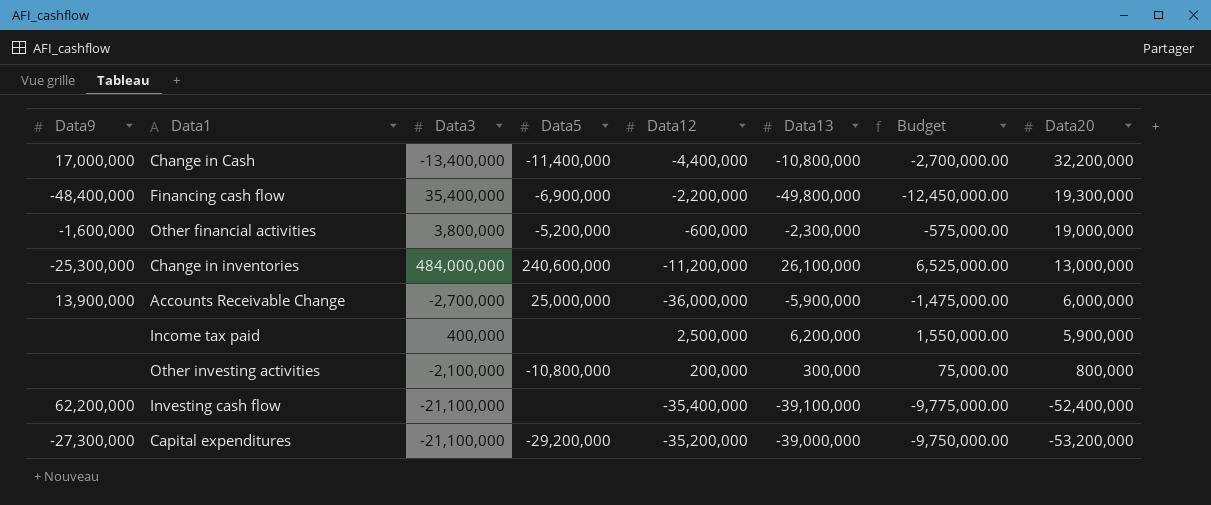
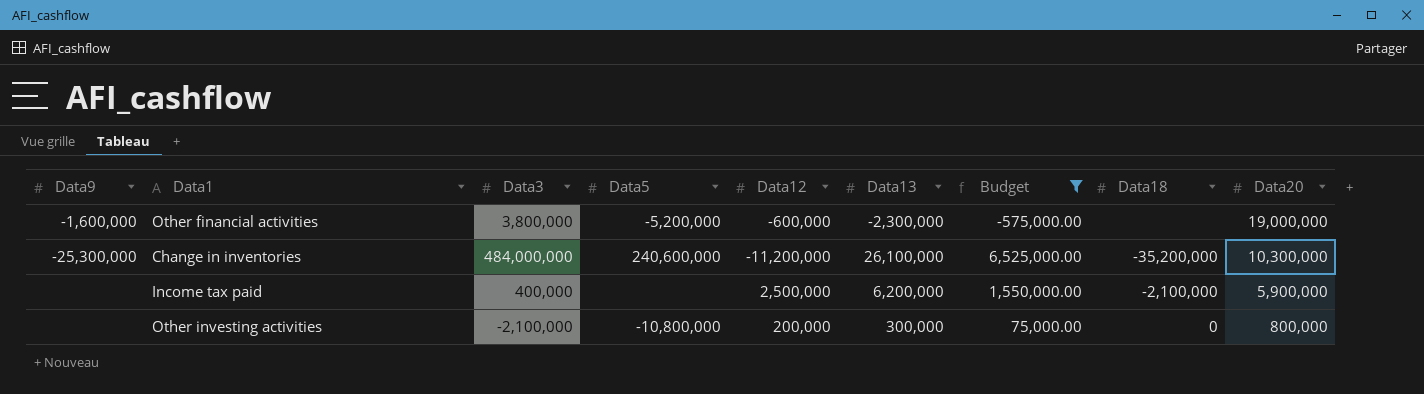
filter: none -> Budget >= -575,000.00
column Data18 | position: none -> 8
Change in inventories | Data20: 13,000,000 -> 10,300,000

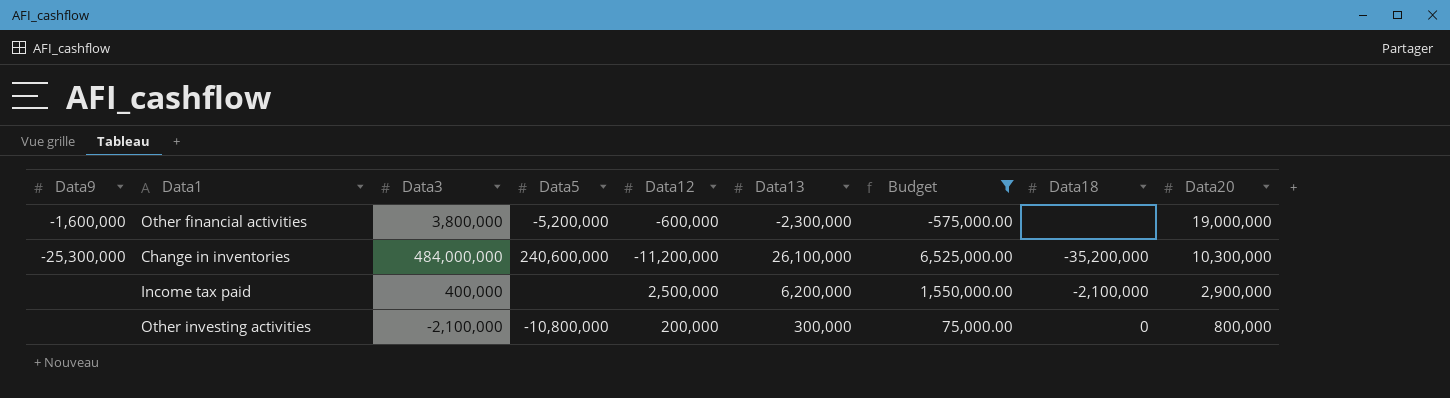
Income tax paid | Data20: 5,900,000 -> 2,900,000

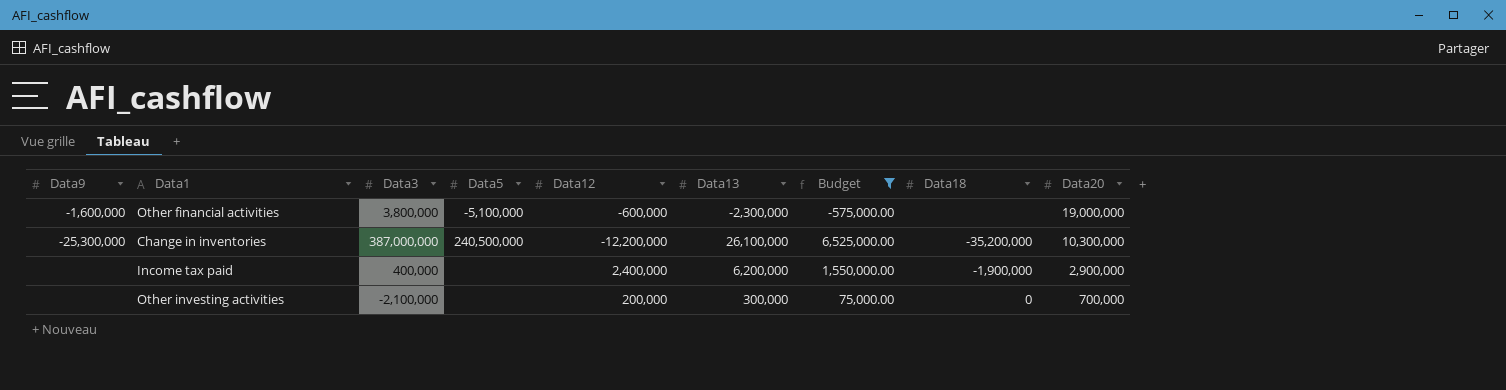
Other financial activities | Data5: -5,200,000 -> -5,100,000
Change in inventories | Data3: 484,000,000 -> 387,000,000
Change in inventories | Data5: 240,600,000 -> 240,500,000
Change in inventories | Data12: -11,200,000 -> -12,200,000
Income tax paid | Data12: 2,500,000 -> 2,400,000
Income tax paid | Data18: -2,100,000 -> -1,900,000
Other investing activities | Data5: -10,800,000 -> none
Other investing activities | Data20: 800,000 -> 700,000

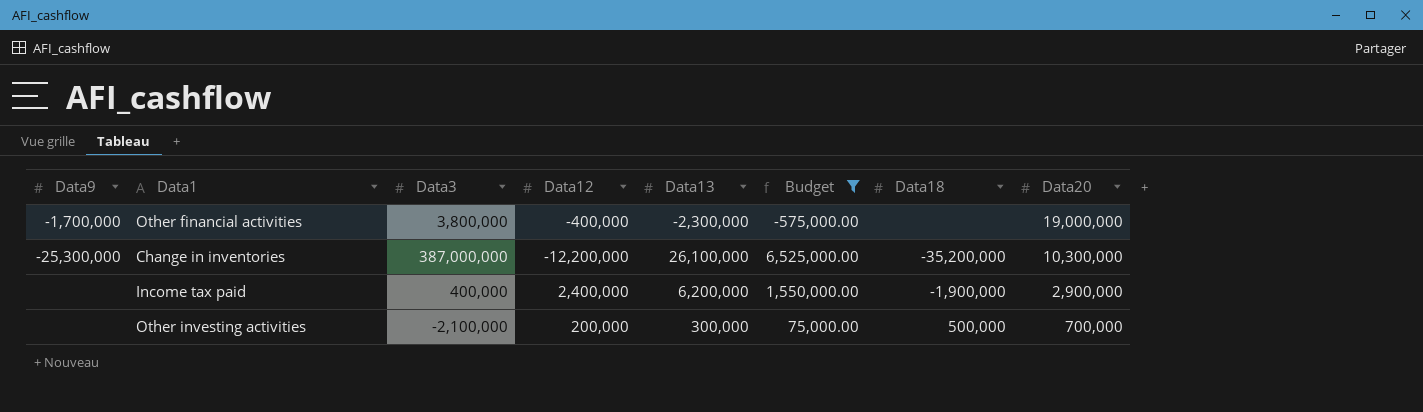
column Data5 | position: 4 -> none
Other financial activities | Data9: -1,600,000 -> -1,700,000
Other financial activities | Data12: -600,000 -> -400,000
Other investing activities | Data18: 0 -> 500,000

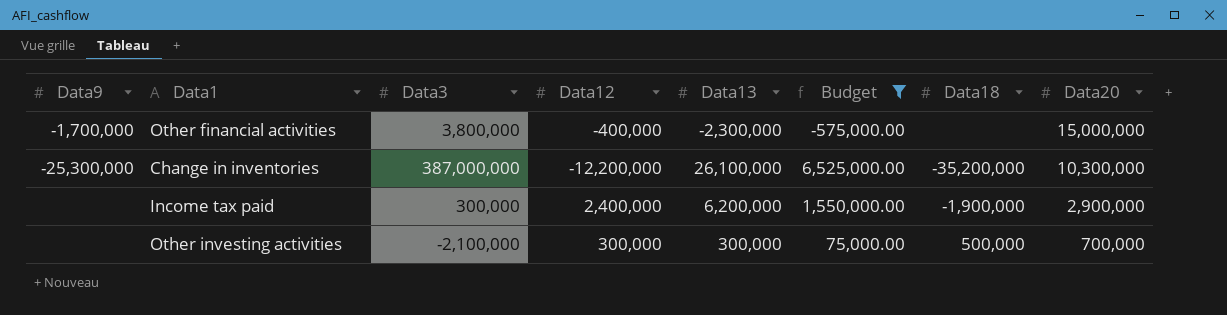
Other financial activities | Data20: 19,000,000 -> 15,000,000
Income tax paid | Data3: 400,000 -> 300,000
Other investing activities | Data12: 200,000 -> 300,000

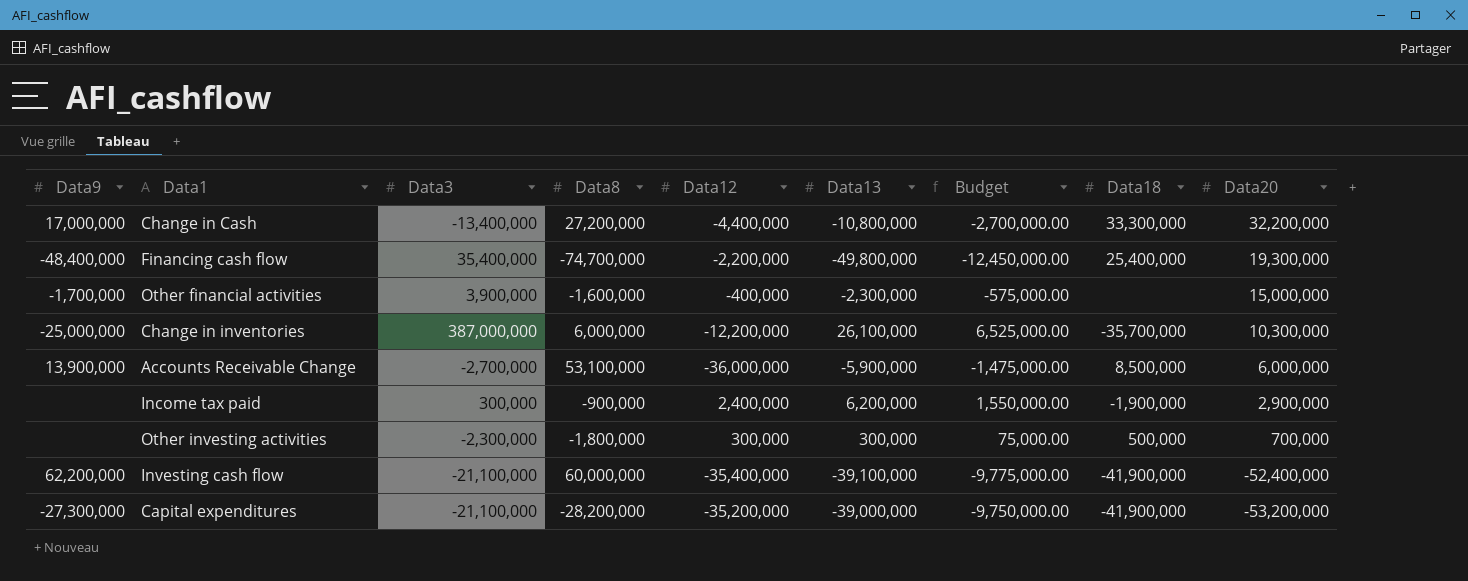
filter: Budget >= -575,000.00 -> none
column Data8 | position: none -> 4
Other financial activities | Data3: 3,800,000 -> 3,900,000
Change in inventories | Data9: -25,300,000 -> -25,000,000
Change in inventories | Data18: -35,200,000 -> -35,700,000
Other investing activities | Data3: -2,100,000 -> -2,300,000

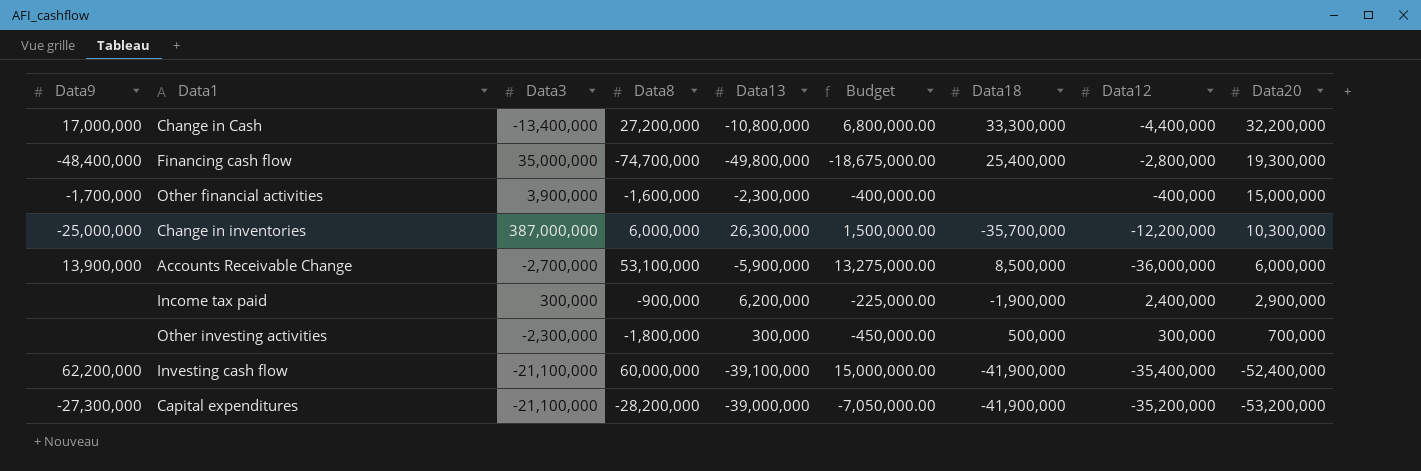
column Budget | formula: [Data13] * 0.25 -> [Data8] * 0.25
column Data12 | position: 5 -> 8
Financing cash flow | Data3: 35,400,000 -> 35,000,000
Financing cash flow | Data12: -2,200,000 -> -2,800,000
Change in inventories | Data13: 26,100,000 -> 26,300,000

